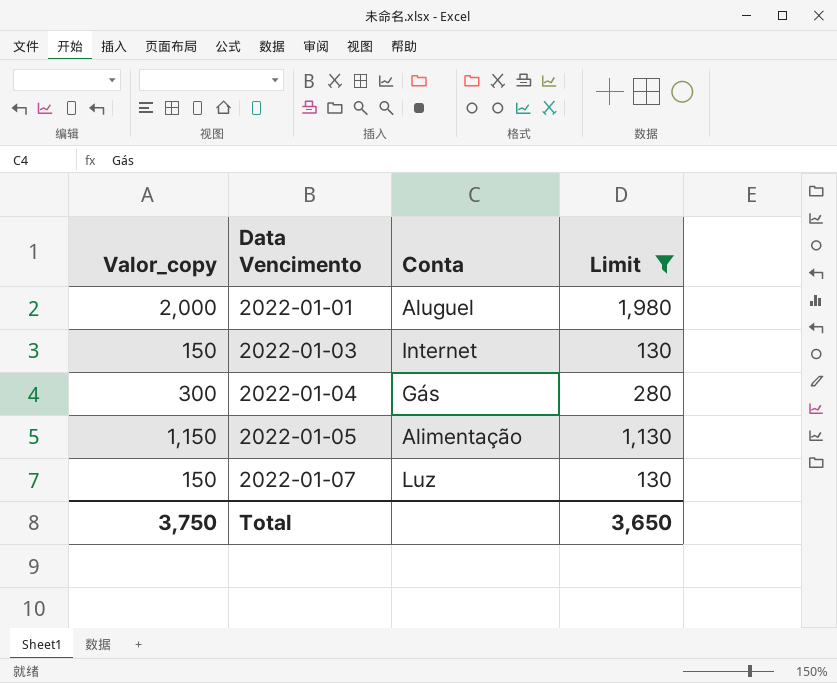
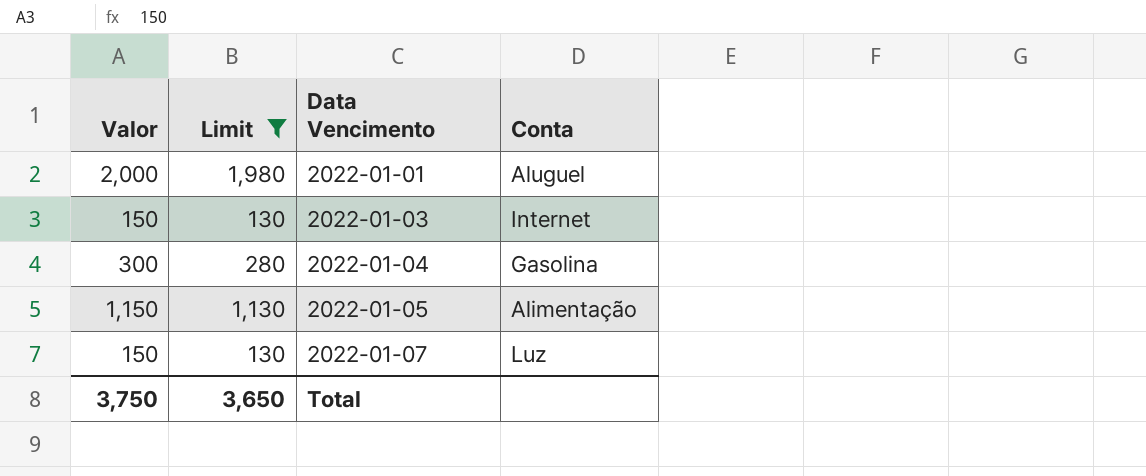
column name: Valor_copy -> Valor
column Limit | position: 4 -> 2
2022-01-04 | Conta: Gás -> Gasolina

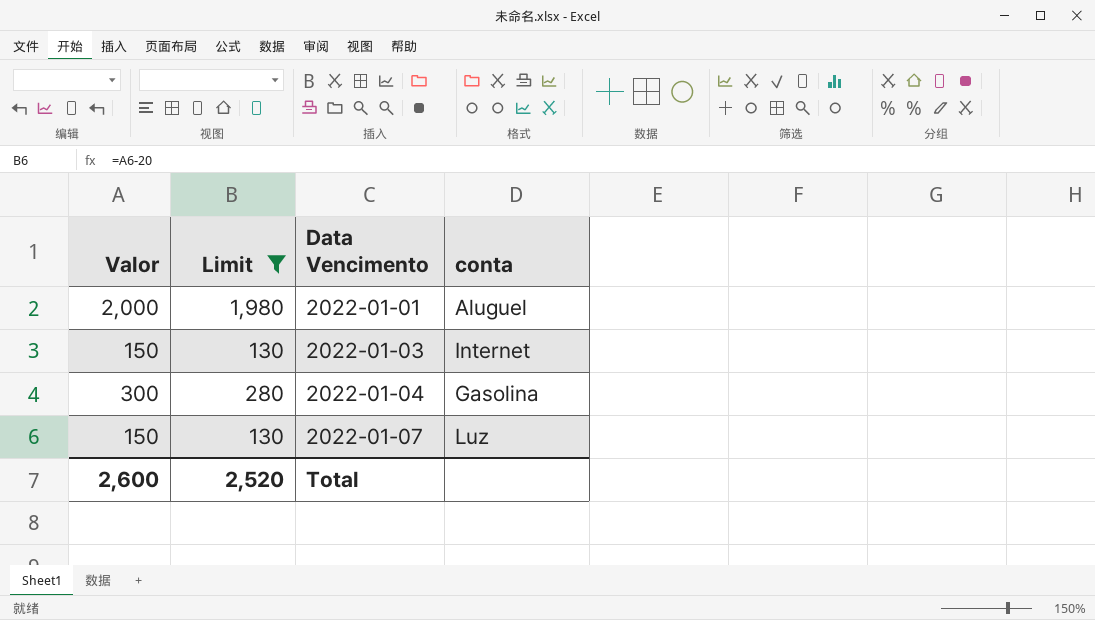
column name: Conta -> conta
row 2022-01-05: 1,150 | 1,130 | Alimentação -> none
Total | Valor: 3,750 -> 2,600
Total | Limit: 3,650 -> 2,520

